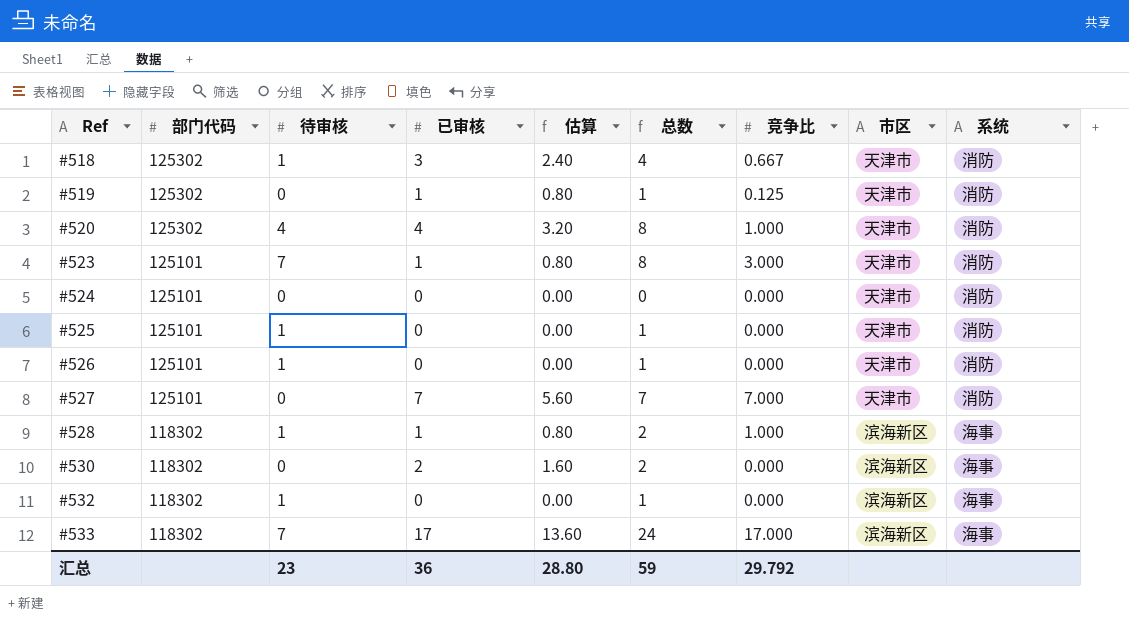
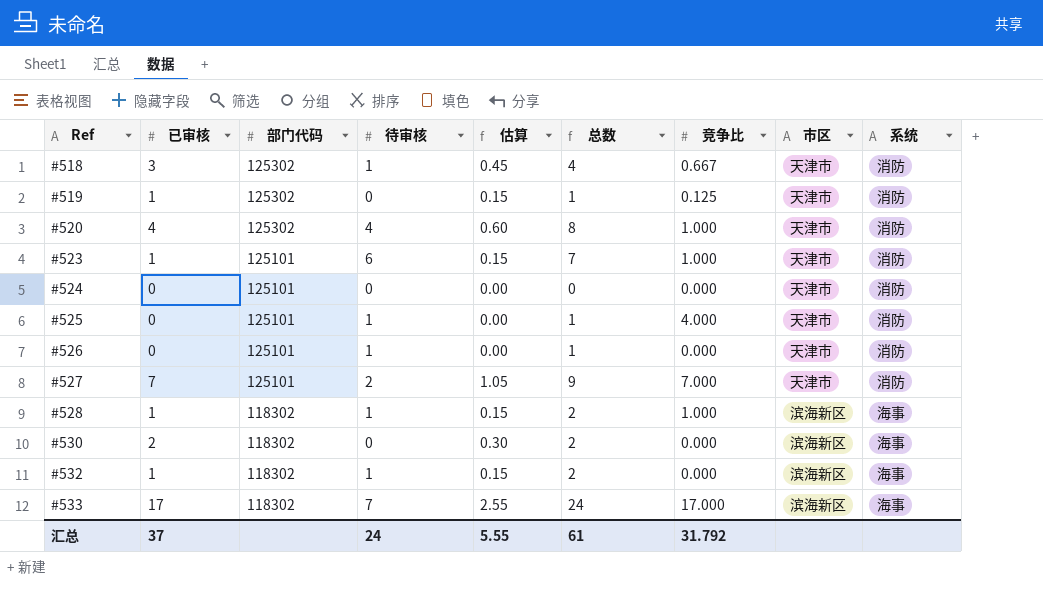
column 已审核 | position: 4 -> 2
column 估算 | formula: [已审核] * 0.8 -> [已审核] * 0.15
#523 | 待审核: 7 -> 6
#523 | 总数: 8 -> 7
#523 | 竞争比: 3.000 -> 1.000
#525 | 竞争比: 0.000 -> 4.000
#527 | 待审核: 0 -> 2
#527 | 总数: 7 -> 9
#532 | 已审核: 0 -> 1
#532 | 总数: 1 -> 2
汇总 | 已审核: 36 -> 37
汇总 | 待审核: 23 -> 24
汇总 | 估算: 28.80 -> 5.55
汇总 | 总数: 59 -> 61
汇总 | 竞争比: 29.792 -> 31.792

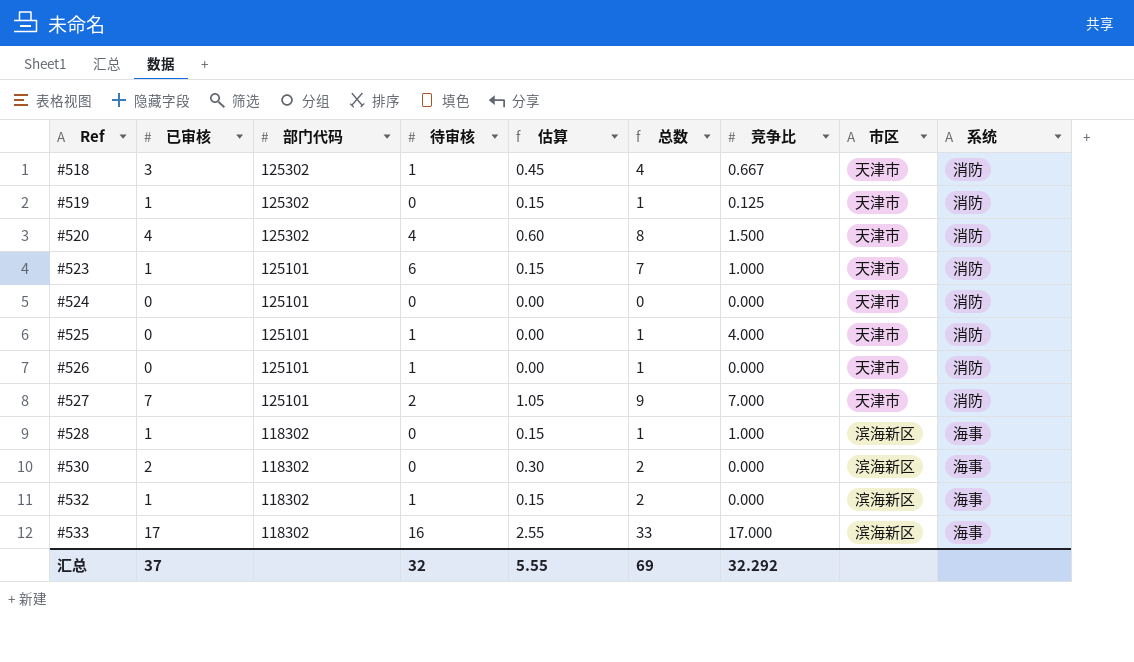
#520 | 竞争比: 1.000 -> 1.500
#528 | 待审核: 1 -> 0
#528 | 总数: 2 -> 1
#533 | 待审核: 7 -> 16
#533 | 总数: 24 -> 33
汇总 | 待审核: 24 -> 32
汇总 | 总数: 61 -> 69
汇总 | 竞争比: 31.792 -> 32.292

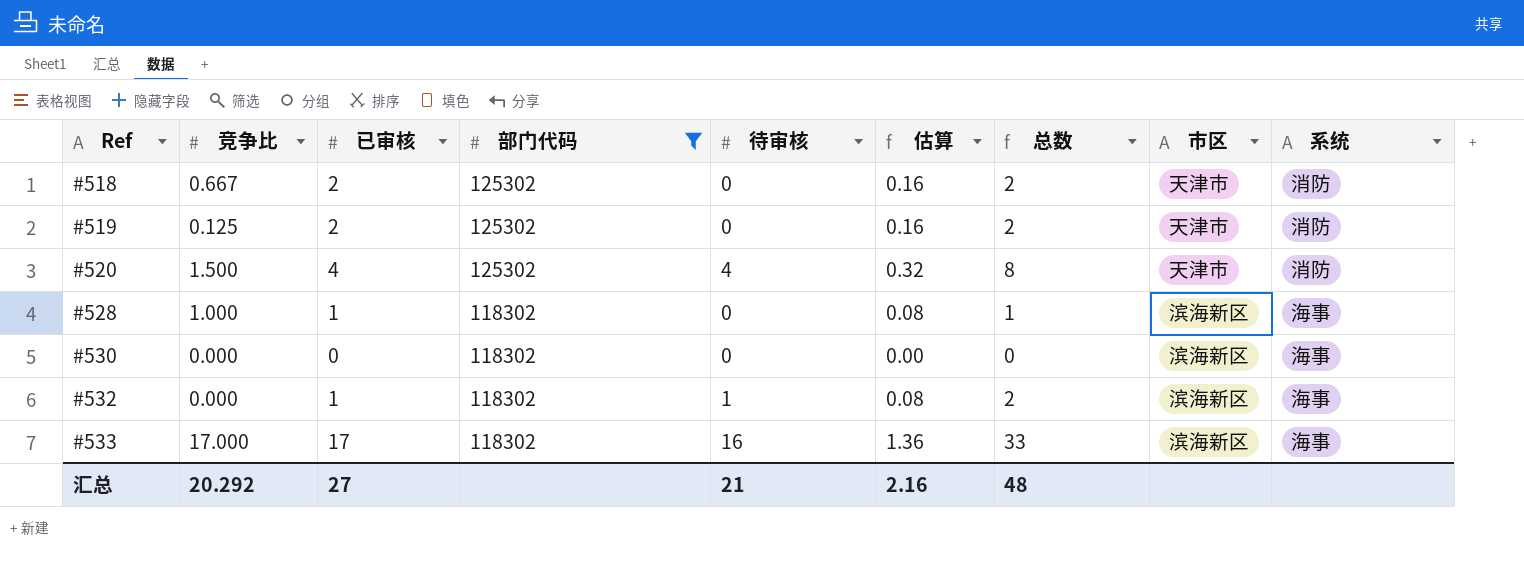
filter: none -> 部门代码 != 125101
column 竞争比 | position: 7 -> 2
column 估算 | formula: [已审核] * 0.15 -> [已审核] * 0.08
#518 | 已审核: 3 -> 2
#518 | 待审核: 1 -> 0
#518 | 总数: 4 -> 2
#519 | 已审核: 1 -> 2
#519 | 总数: 1 -> 2
#530 | 已审核: 2 -> 0
#530 | 总数: 2 -> 0
汇总 | 竞争比: 32.292 -> 20.292
汇总 | 已审核: 37 -> 27
汇总 | 待审核: 32 -> 21
汇总 | 估算: 5.55 -> 2.16
汇总 | 总数: 69 -> 48

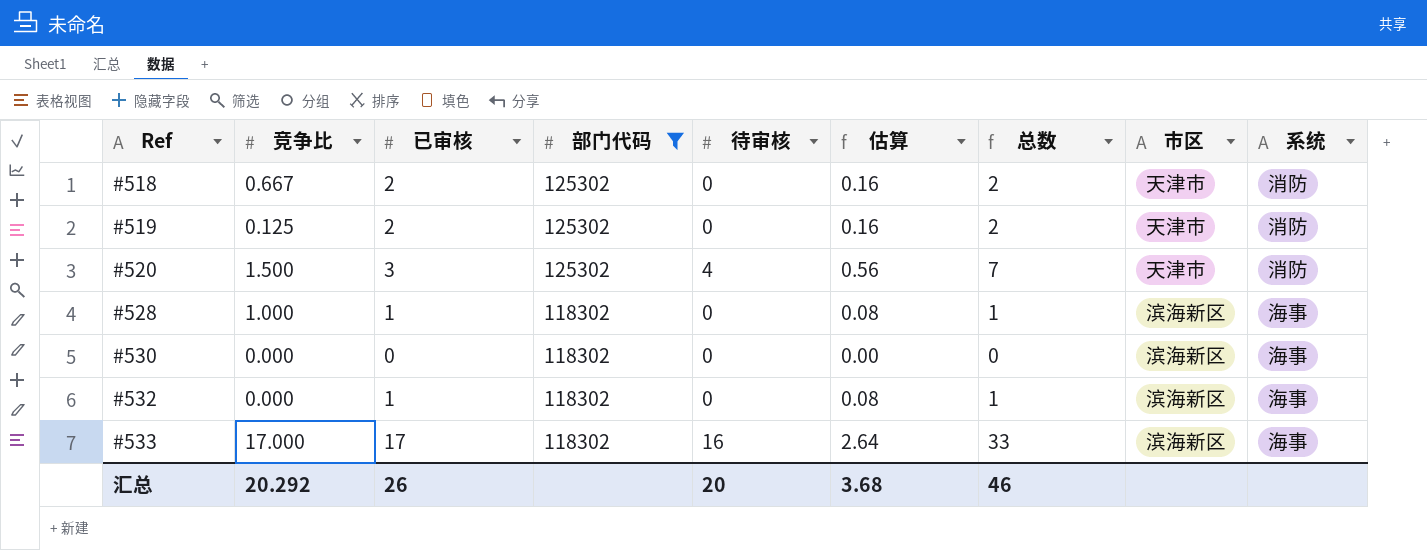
column 估算 | formula: [已审核] * 0.08 -> [总数] * 0.08
#520 | 已审核: 4 -> 3
#520 | 总数: 8 -> 7
#532 | 待审核: 1 -> 0
#532 | 总数: 2 -> 1
汇总 | 已审核: 27 -> 26
汇总 | 待审核: 21 -> 20
汇总 | 估算: 2.16 -> 3.68
汇总 | 总数: 48 -> 46

